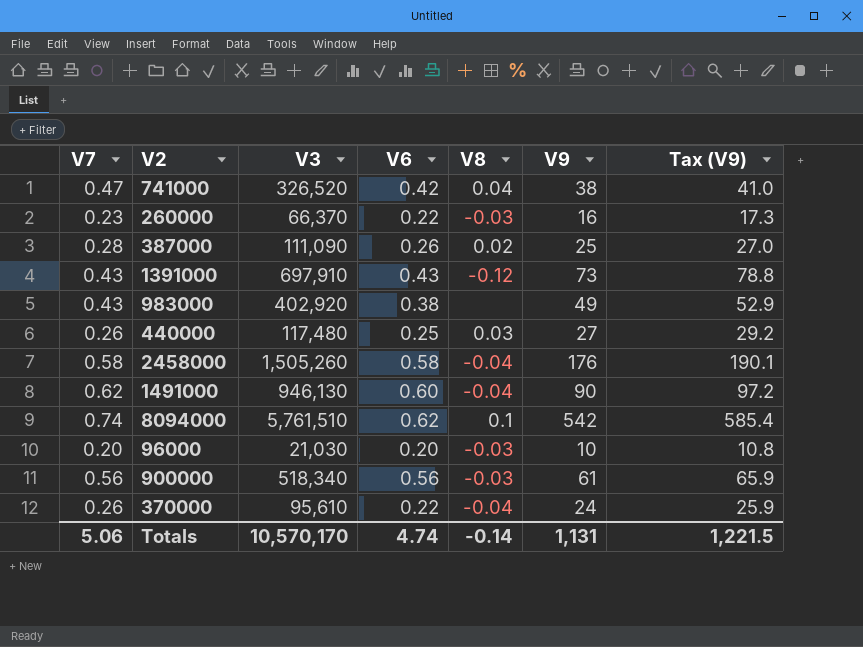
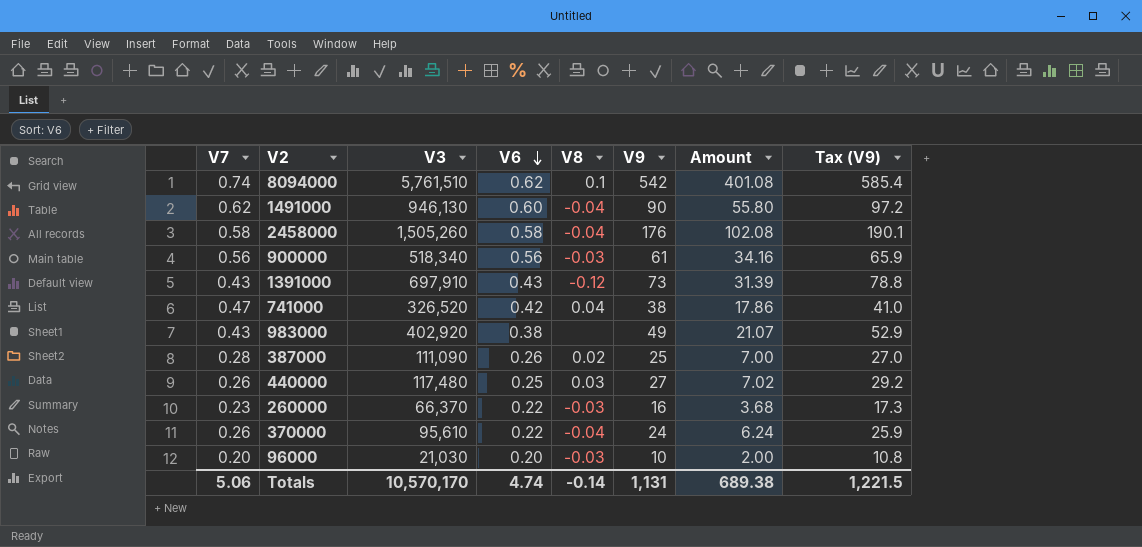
row order: none -> V6 descending
column Amount | formula: none -> [V7] * [V9]

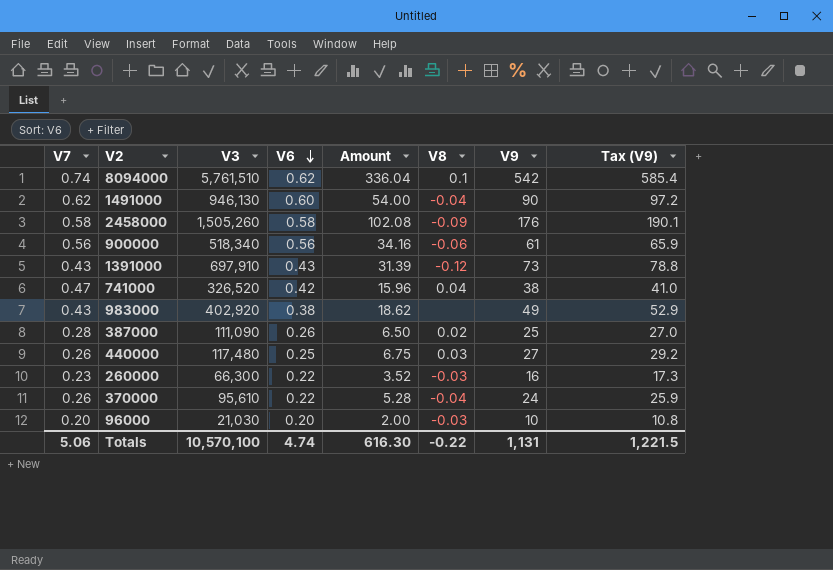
column Amount | formula: [V7] * [V9] -> [V6] * [V9]
column Amount | position: 7 -> 5
2458000 | V8: -0.04 -> -0.09
900000 | V8: -0.03 -> -0.06
260000 | V3: 66,370 -> 66,300
Totals | V3: 10,570,170 -> 10,570,100
Totals | Amount: 689.38 -> 616.30
Totals | V8: -0.14 -> -0.22

